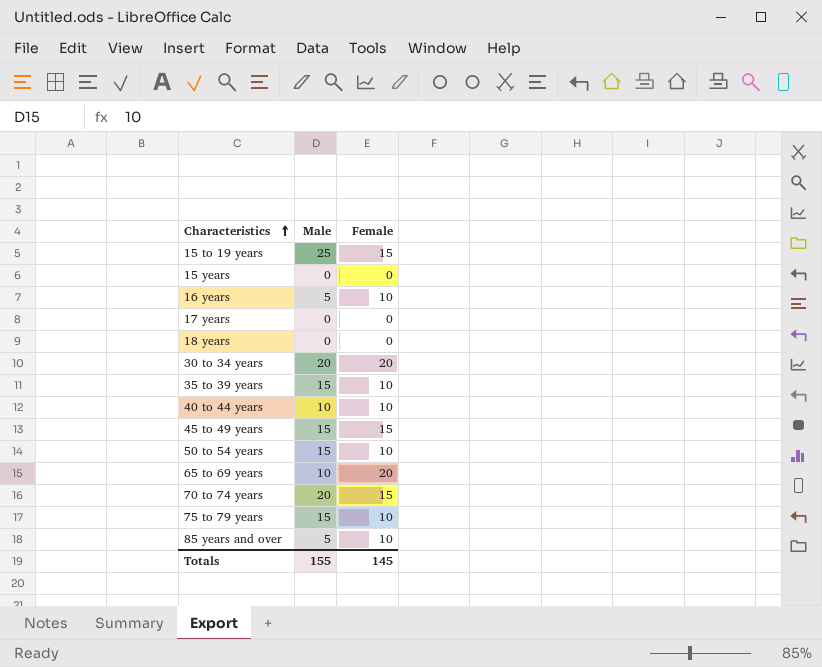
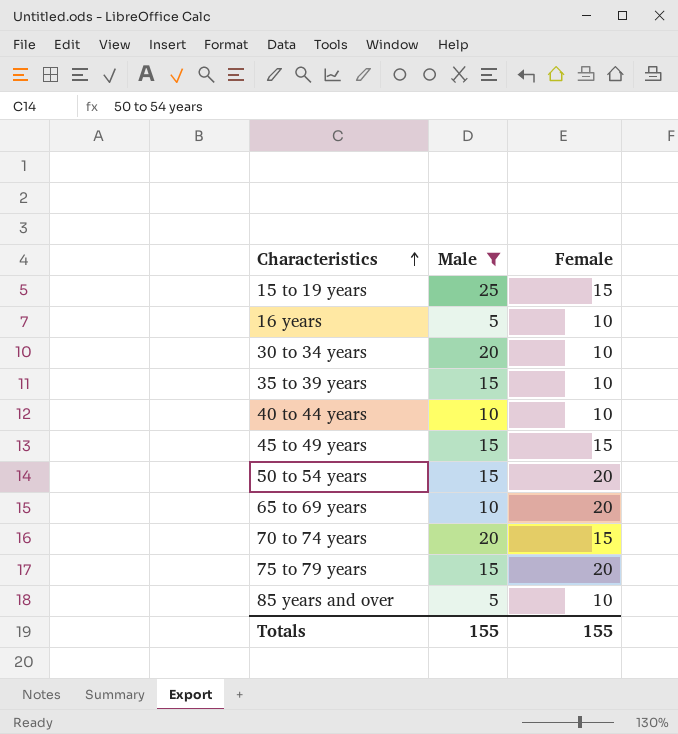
filter: none -> Male != 0
30 to 34 years | Female: 20 -> 10
50 to 54 years | Female: 10 -> 20
75 to 79 years | Female: 10 -> 20
Totals | Female: 145 -> 155

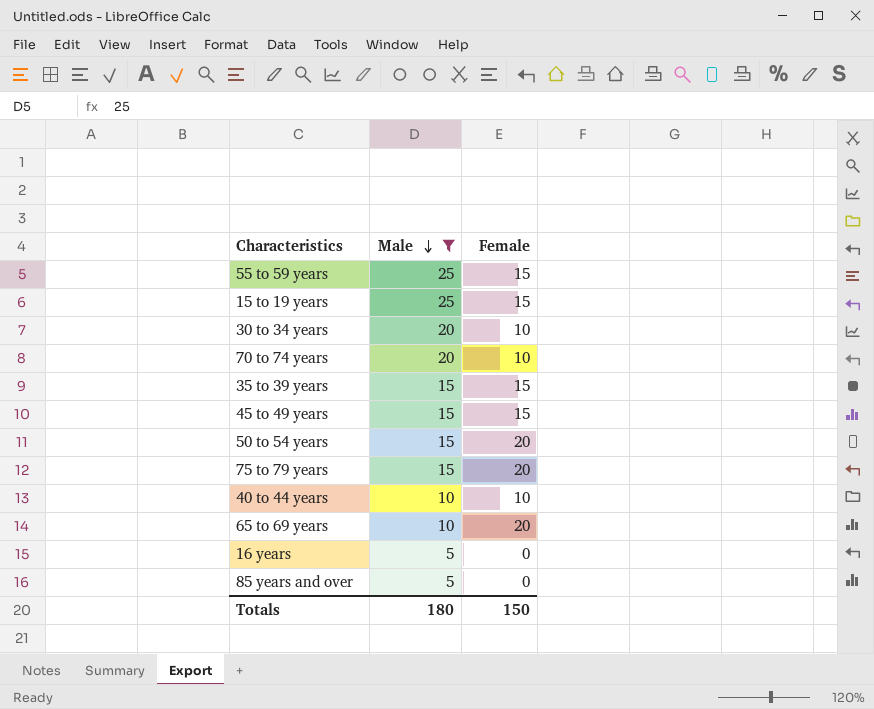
row order: Characteristics ascending -> Male descending
row 55 to 59 years: none -> 25 | 15
70 to 74 years | Female: 15 -> 10
35 to 39 years | Female: 10 -> 15
16 years | Female: 10 -> 0
85 years and over | Female: 10 -> 0
Totals | Male: 155 -> 180
Totals | Female: 155 -> 150

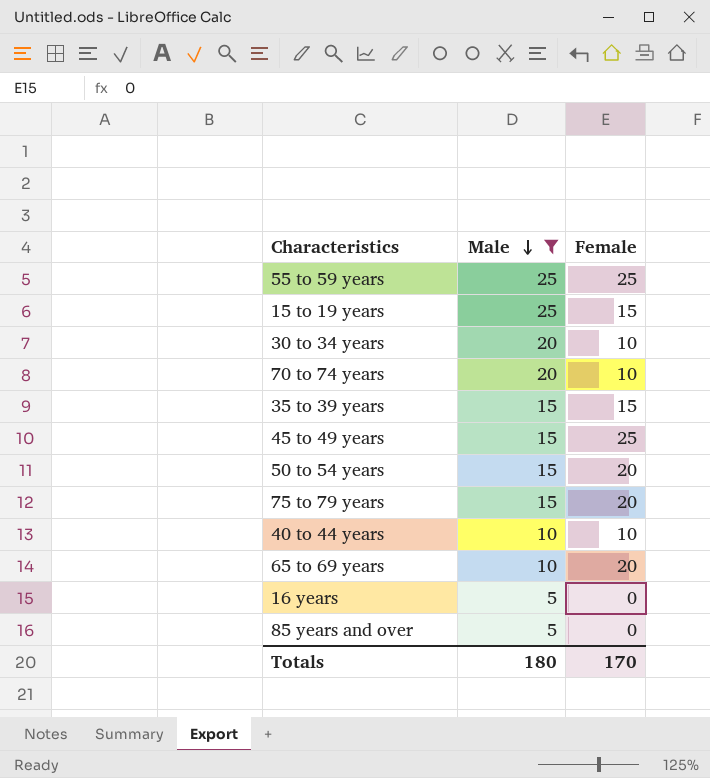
55 to 59 years | Female: 15 -> 25
45 to 49 years | Female: 15 -> 25
Totals | Female: 150 -> 170

